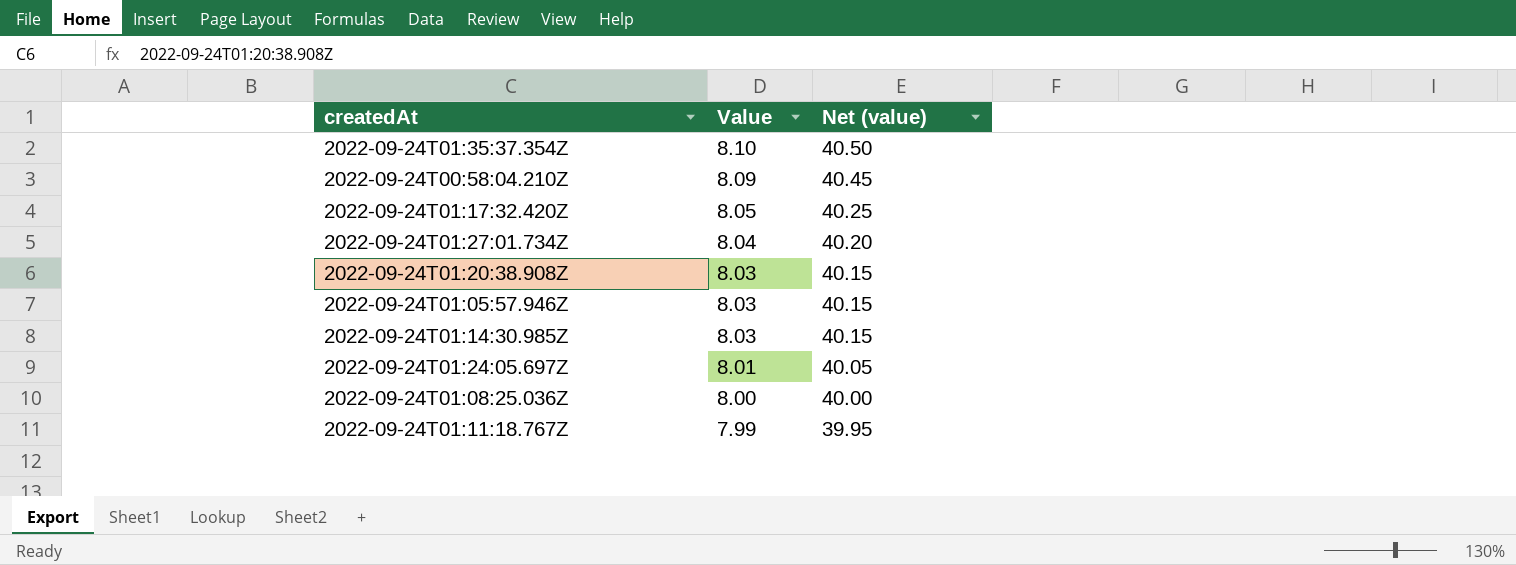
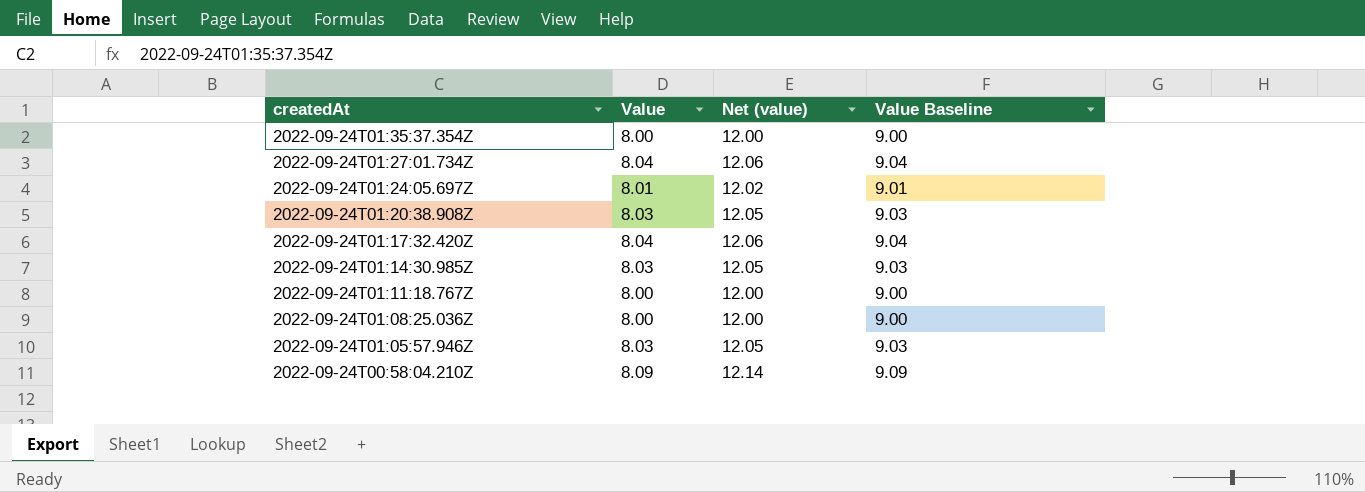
row order: Value descending -> createdAt descending
column Net (value) | formula: [Value] * 5 -> [Value] * 1.5
column Value Baseline | formula: none -> [Value] + 1
2022-09-24T01:35:37.354Z | Value: 8.10 -> 8.00
2022-09-24T01:17:32.420Z | Value: 8.05 -> 8.04
2022-09-24T01:11:18.767Z | Value: 7.99 -> 8.00

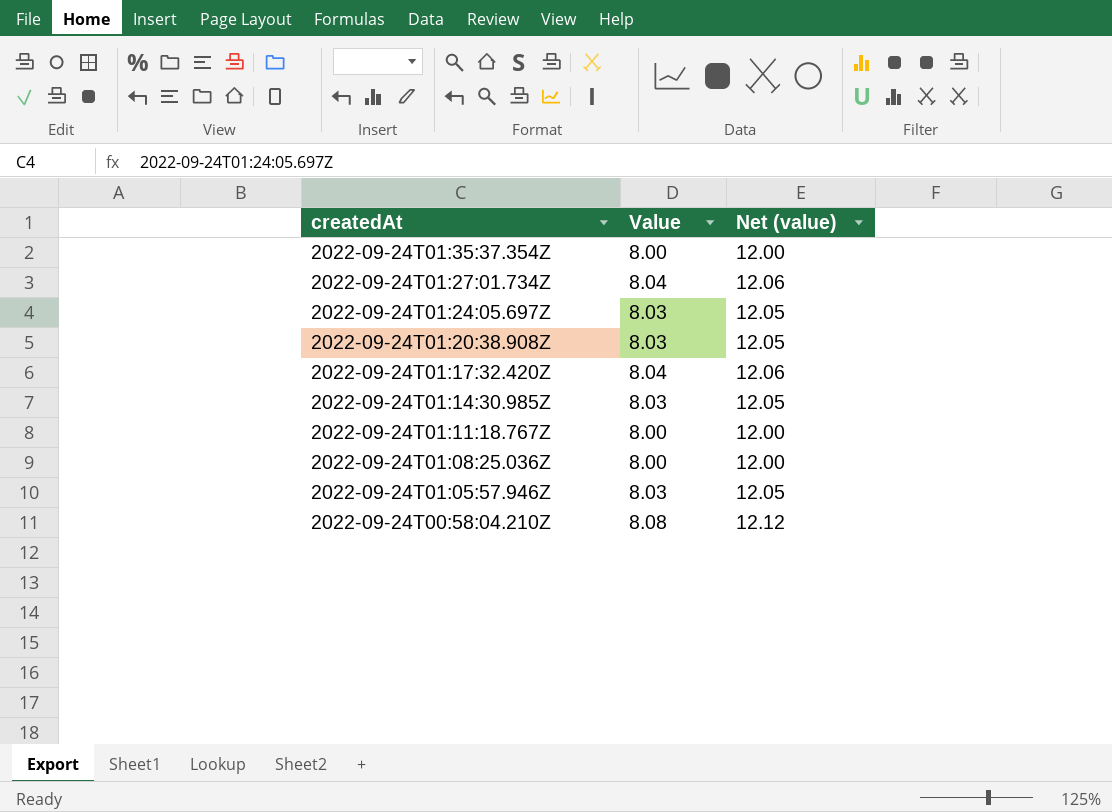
column Value Baseline | formula: [Value] + 1 -> none
2022-09-24T01:24:05.697Z | Value: 8.01 -> 8.03
2022-09-24T01:24:05.697Z | Net (value): 12.02 -> 12.05
2022-09-24T00:58:04.210Z | Value: 8.09 -> 8.08
2022-09-24T00:58:04.210Z | Net (value): 12.14 -> 12.12

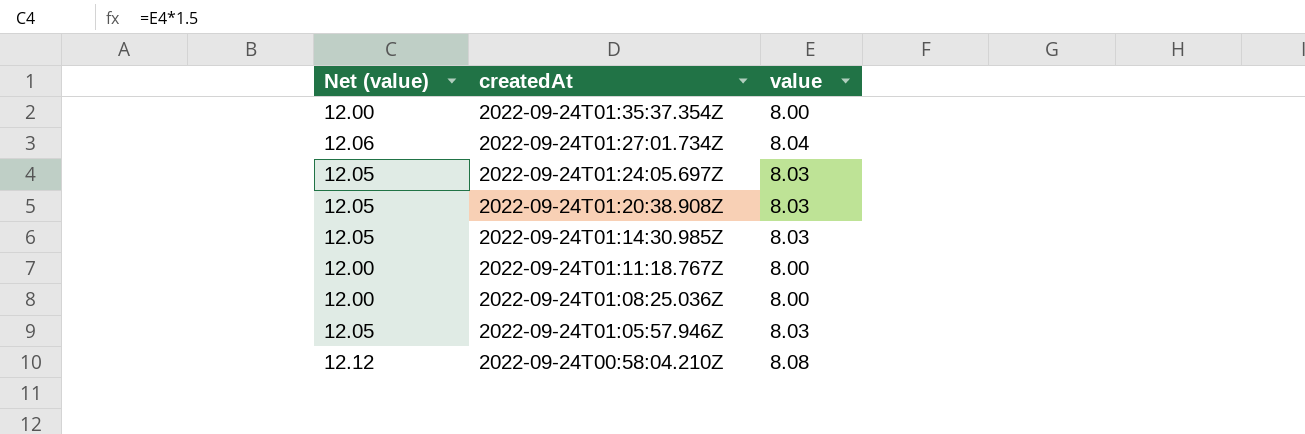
column Net (value) | position: 3 -> 1
column name: Value -> value
row 2022-09-24T01:17:32.420Z: 8.04 | 12.06 -> none

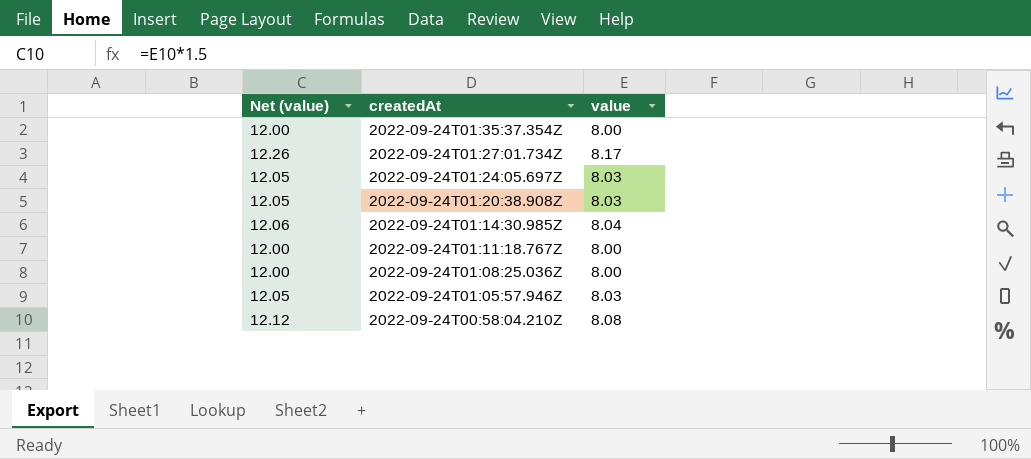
2022-09-24T01:27:01.734Z | Net (value): 12.06 -> 12.26
2022-09-24T01:27:01.734Z | value: 8.04 -> 8.17
2022-09-24T01:14:30.985Z | Net (value): 12.05 -> 12.06
2022-09-24T01:14:30.985Z | value: 8.03 -> 8.04

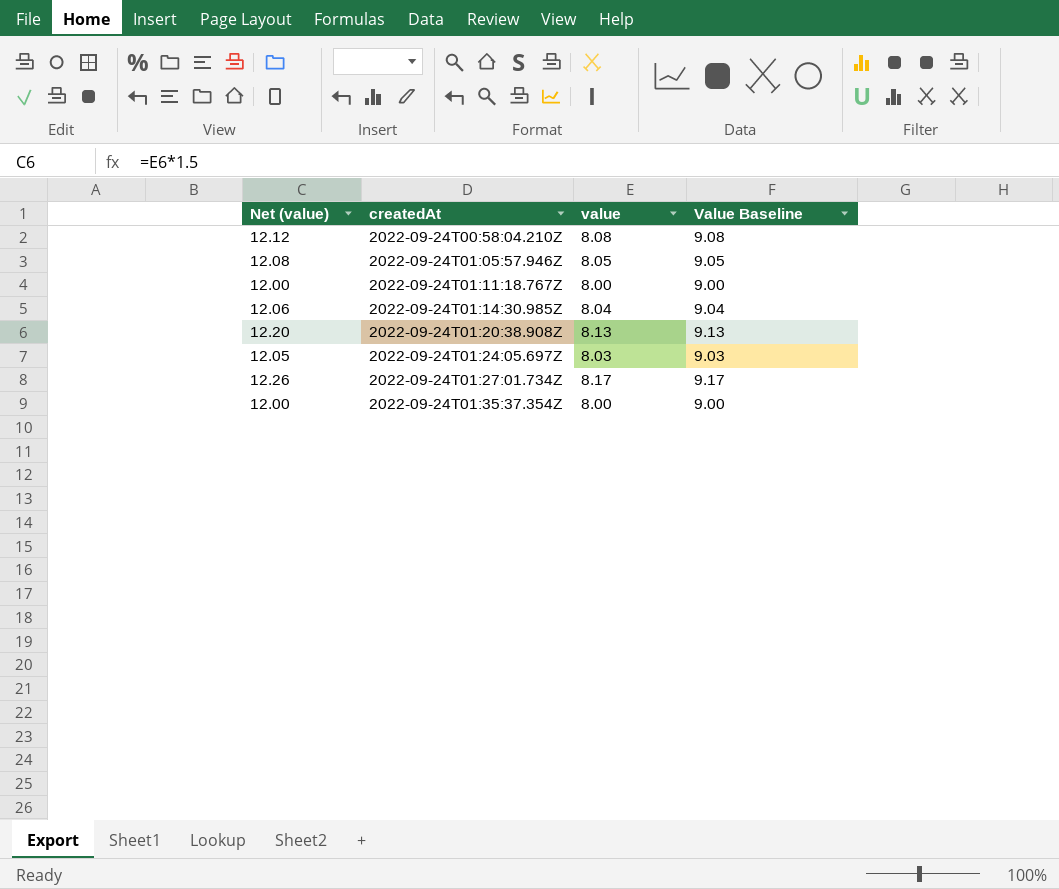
row order: createdAt descending -> createdAt ascending
column Value Baseline | formula: none -> [value] + 1
row 2022-09-24T01:08:25.036Z: 12.00 | 8.00 -> none
2022-09-24T01:05:57.946Z | Net (value): 12.05 -> 12.08
2022-09-24T01:05:57.946Z | value: 8.03 -> 8.05
2022-09-24T01:20:38.908Z | Net (value): 12.05 -> 12.20
2022-09-24T01:20:38.908Z | value: 8.03 -> 8.13

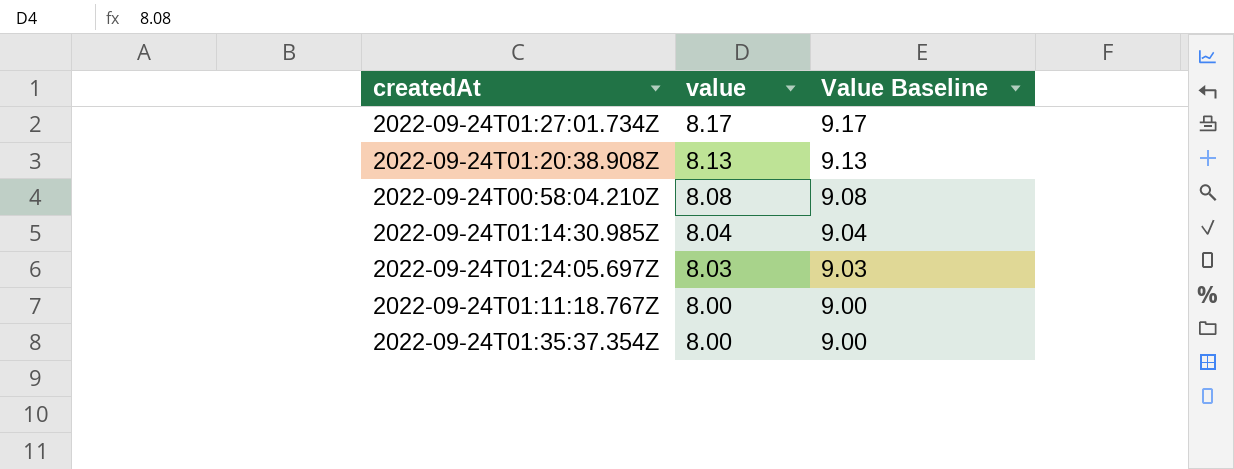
row order: createdAt ascending -> value descending
column Net (value) | formula: [value] * 1.5 -> none
row 2022-09-24T01:05:57.946Z: 12.08 | 8.05 | 9.05 -> none

